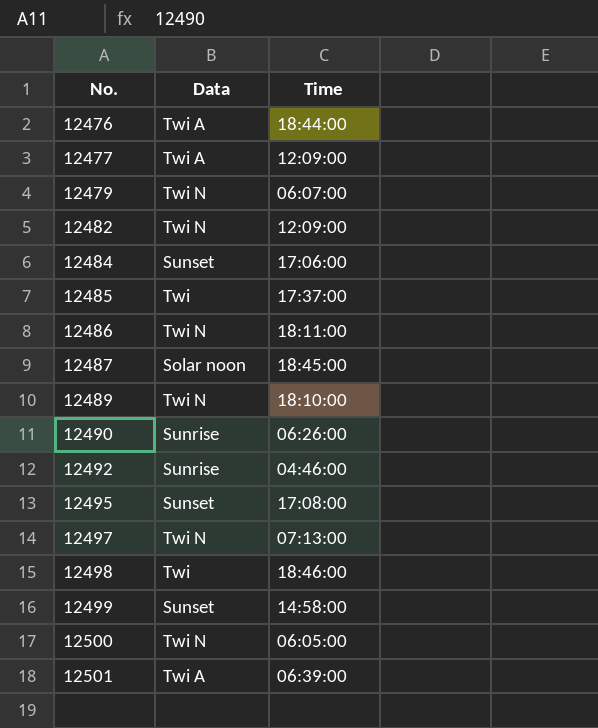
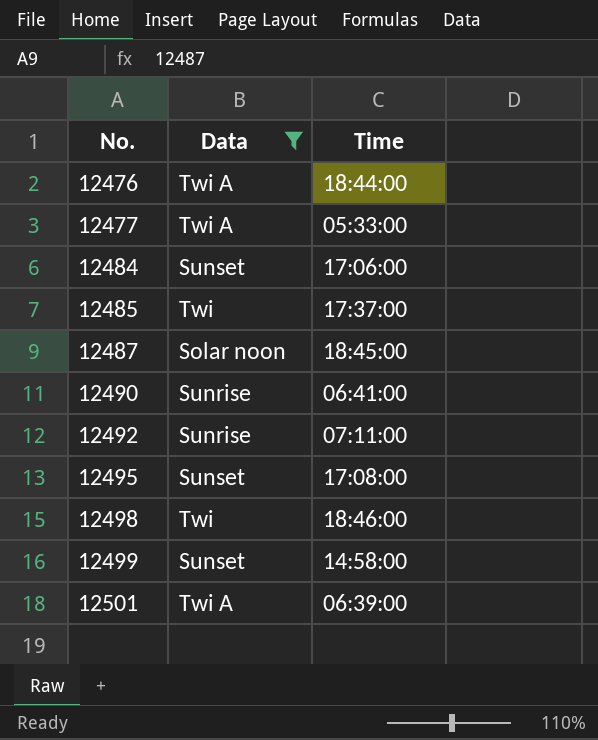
filter: none -> Data != Twi N
12477 | Time: 12:09:00 -> 05:33:00
12490 | Time: 06:26:00 -> 06:41:00
12492 | Time: 04:46:00 -> 07:11:00

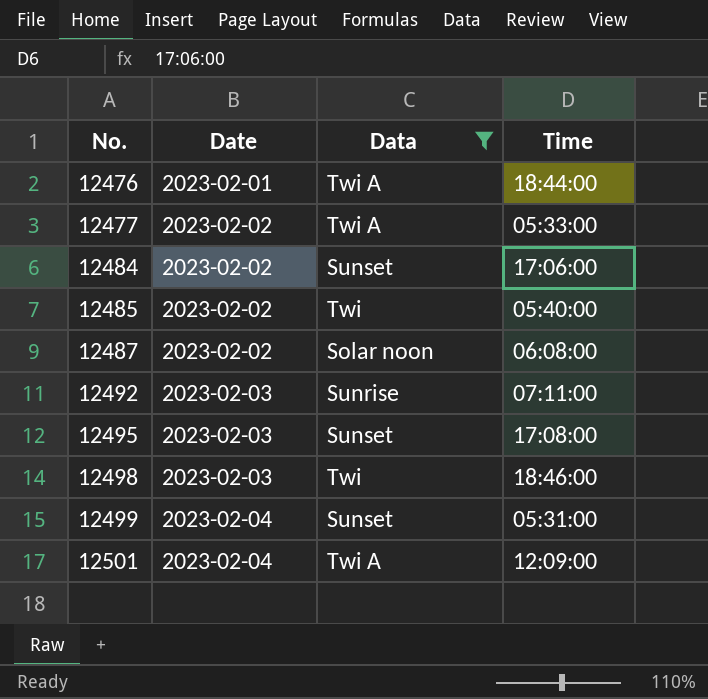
column Date | position: none -> 2
row 12490: Sunrise | 06:41:00 -> none
12485 | Time: 17:37:00 -> 05:40:00
12487 | Time: 18:45:00 -> 06:08:00
12499 | Time: 14:58:00 -> 05:31:00
12501 | Time: 06:39:00 -> 12:09:00

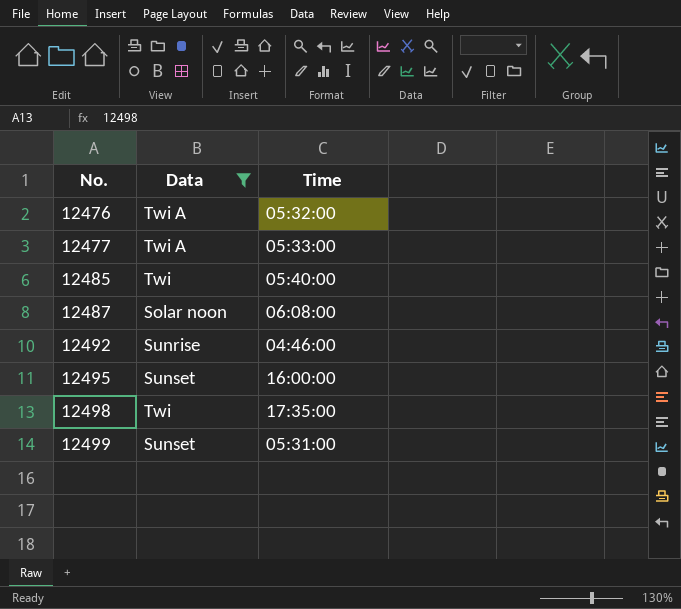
column Date | position: 2 -> none
row 12484: 2023-02-02 | Sunset | 17:06:00 -> none
row 12501: 2023-02-04 | Twi A | 12:09:00 -> none
12476 | Time: 18:44:00 -> 05:32:00
12492 | Time: 07:11:00 -> 04:46:00
12495 | Time: 17:08:00 -> 16:00:00
12498 | Time: 18:46:00 -> 17:35:00

